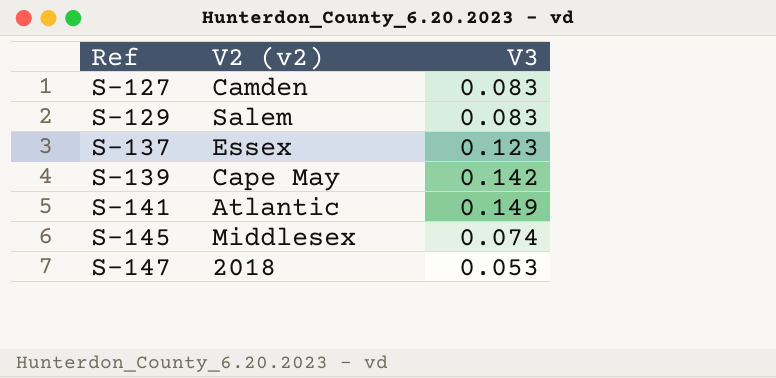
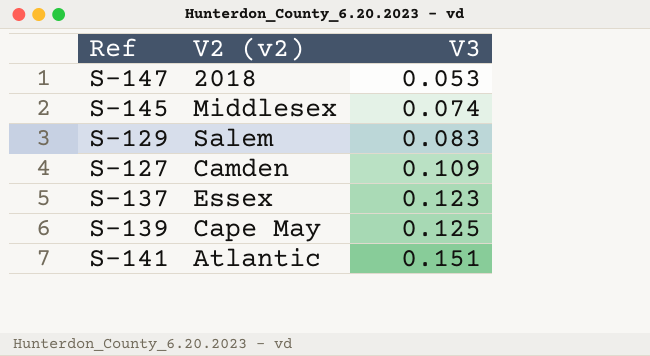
row order: Ref ascending -> V3 ascending
S-127 | V3: 0.083 -> 0.109
S-139 | V3: 0.142 -> 0.125
S-141 | V3: 0.149 -> 0.151

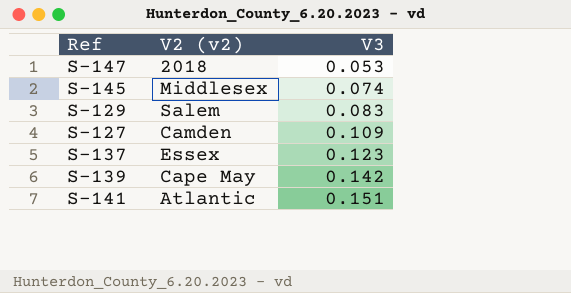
S-139 | V3: 0.125 -> 0.142

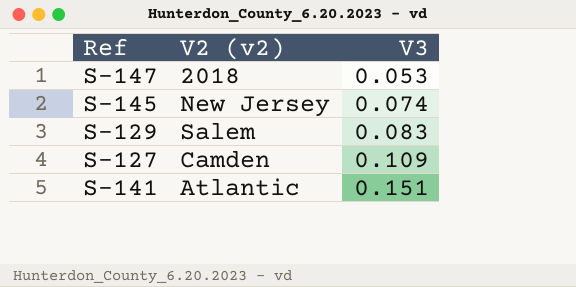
row S-137: Essex | 0.123 -> none
row S-139: Cape May | 0.142 -> none
S-145 | V2 (v2): Middlesex -> New Jersey

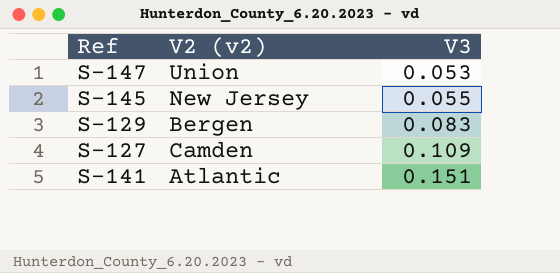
S-147 | V2 (v2): 2018 -> Union
S-145 | V3: 0.074 -> 0.055
S-129 | V2 (v2): Salem -> Bergen

